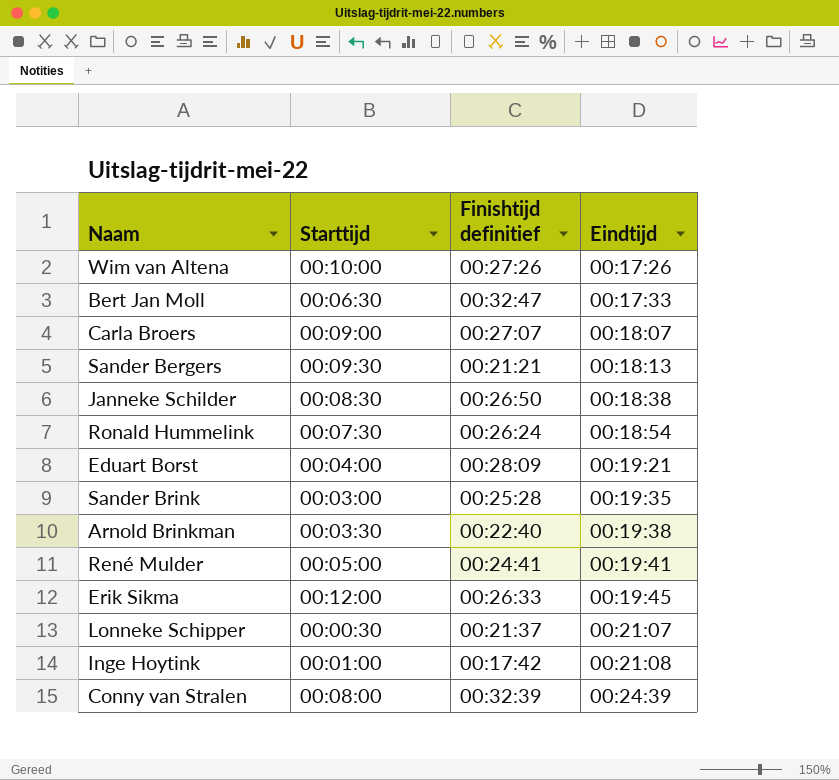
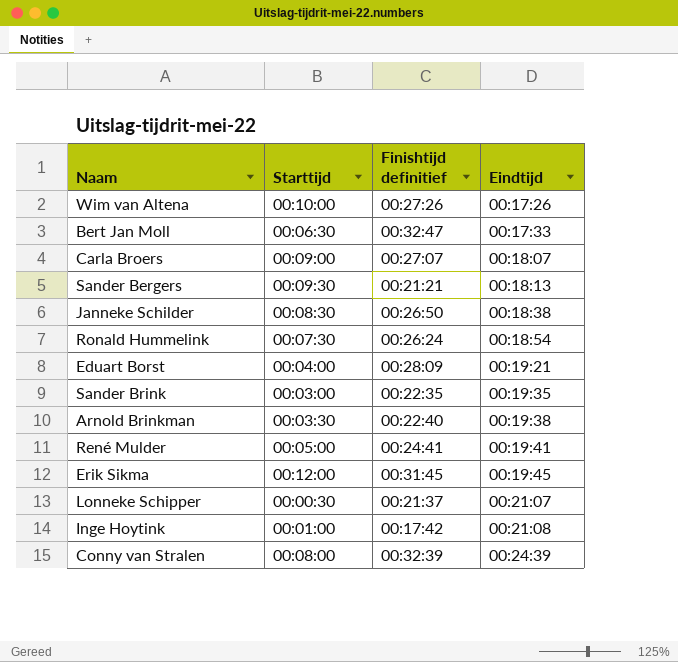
Sander Brink | Finishtijd definitief: 00:25:28 -> 00:22:35
Erik Sikma | Finishtijd definitief: 00:26:33 -> 00:31:45

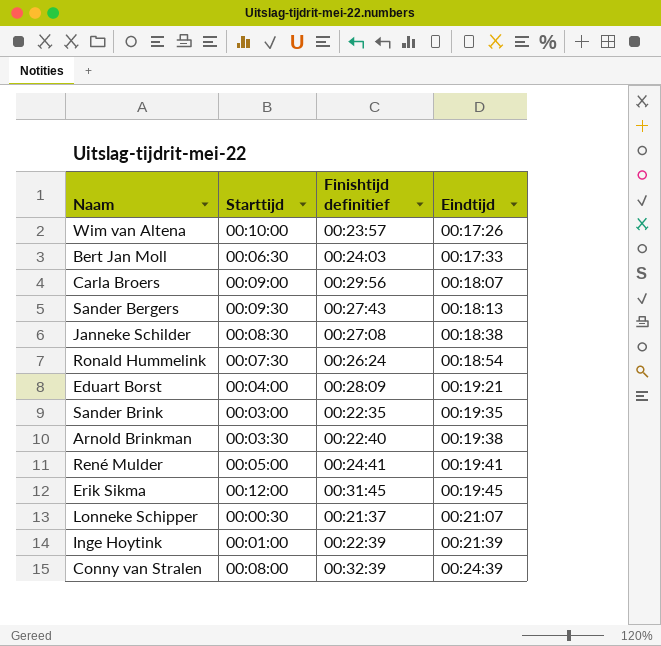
Wim van Altena | Finishtijd definitief: 00:27:26 -> 00:23:57
Bert Jan Moll | Finishtijd definitief: 00:32:47 -> 00:24:03
Carla Broers | Finishtijd definitief: 00:27:07 -> 00:29:56
Sander Bergers | Finishtijd definitief: 00:21:21 -> 00:27:43
Janneke Schilder | Finishtijd definitief: 00:26:50 -> 00:27:08
Inge Hoytink | Finishtijd definitief: 00:17:42 -> 00:22:39
Inge Hoytink | Eindtijd: 00:21:08 -> 00:21:39

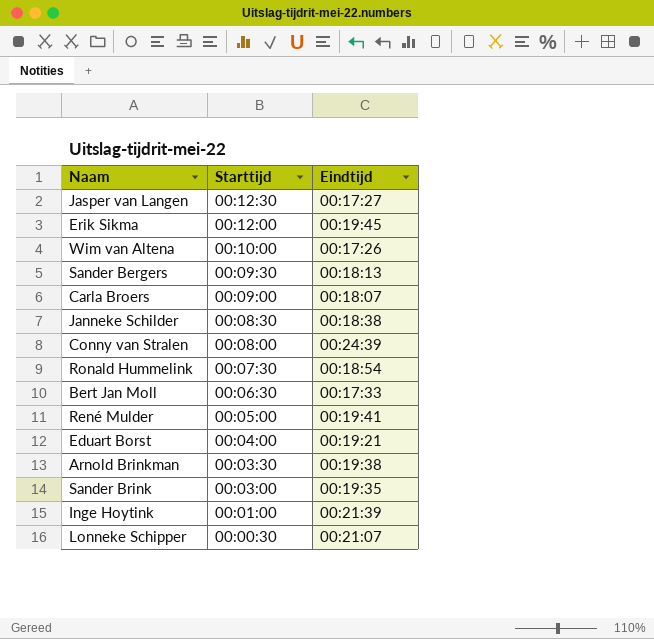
row order: Eindtijd ascending -> Starttijd descending
column Finishtijd definitief | position: 3 -> none
row Jasper van Langen: none -> 00:12:30 | 00:17:27

